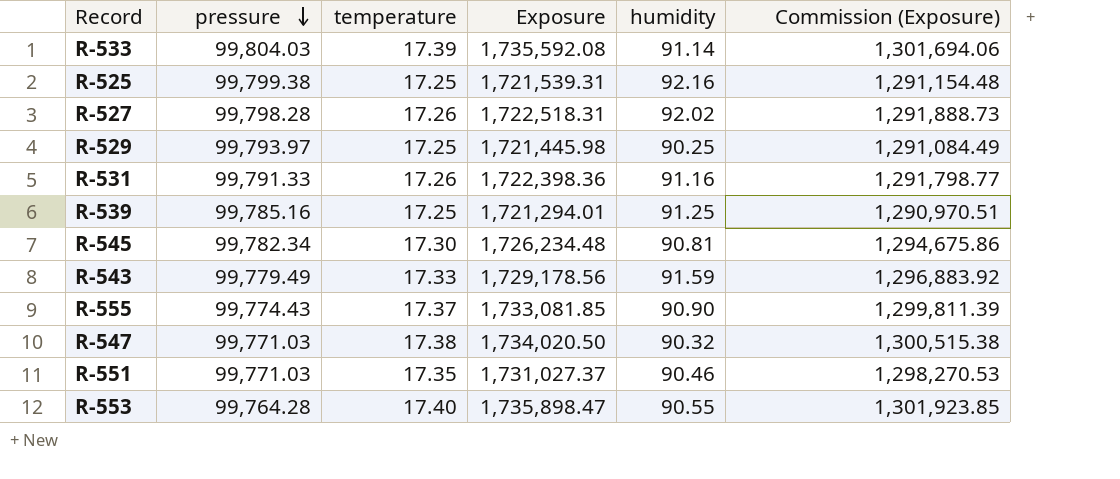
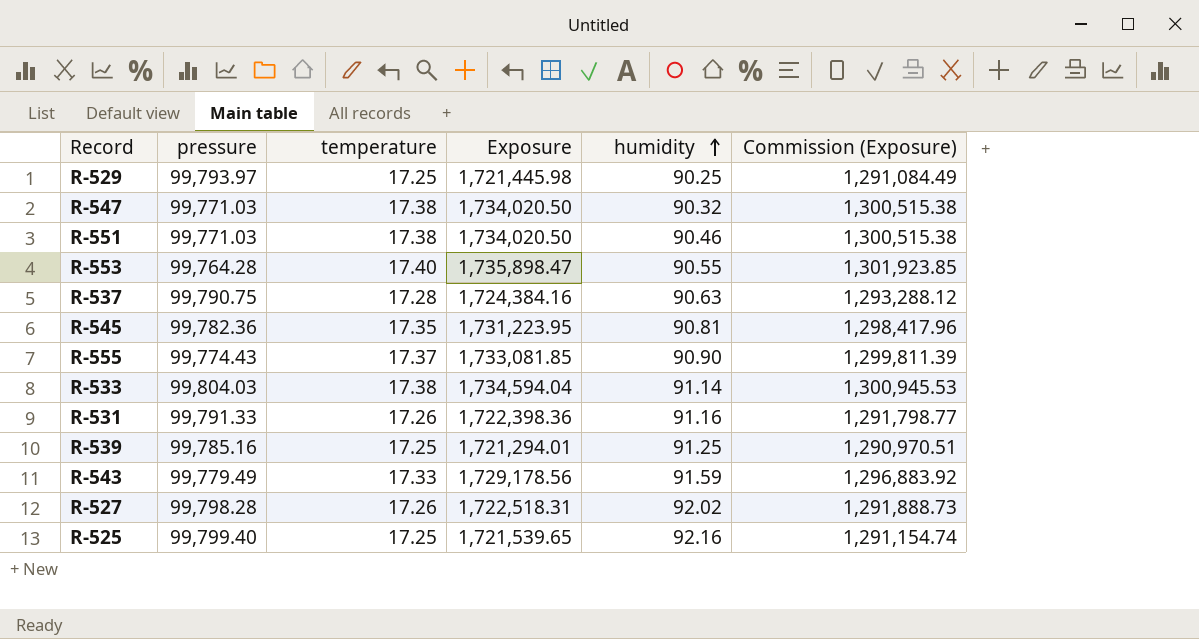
row order: pressure descending -> humidity ascending
R-551 | temperature: 17.35 -> 17.38
R-551 | Exposure: 1,731,027.37 -> 1,734,020.50
R-551 | Commission (Exposure): 1,298,270.53 -> 1,300,515.38
row R-537: none -> 99,790.75 | 17.28 | 1,724,384.16 | 90.63 | 1,293,288.12
R-545 | pressure: 99,782.34 -> 99,782.36
R-545 | temperature: 17.30 -> 17.35
R-545 | Exposure: 1,726,234.48 -> 1,731,223.95
R-545 | Commission (Exposure): 1,294,675.86 -> 1,298,417.96
R-533 | temperature: 17.39 -> 17.38
R-533 | Exposure: 1,735,592.08 -> 1,734,594.04
R-533 | Commission (Exposure): 1,301,694.06 -> 1,300,945.53
R-525 | pressure: 99,799.38 -> 99,799.40
R-525 | Exposure: 1,721,539.31 -> 1,721,539.65
R-525 | Commission (Exposure): 1,291,154.48 -> 1,291,154.74

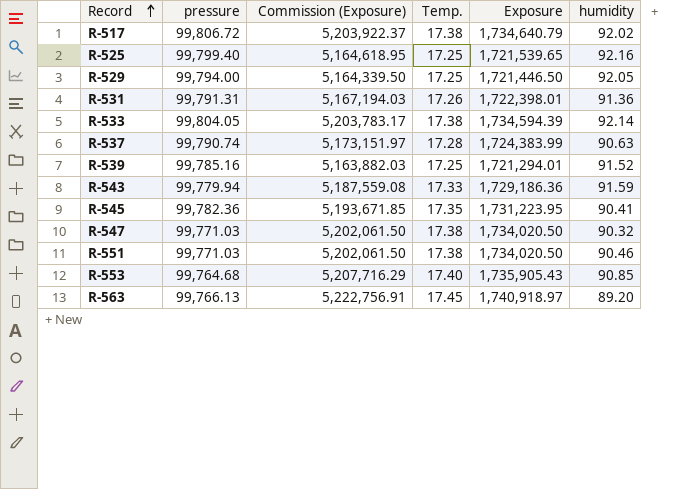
row order: humidity ascending -> Record ascending
column Commission (Exposure) | formula: [Exposure] * 0.75 -> [Exposure] * 3
column Commission (Exposure) | position: 6 -> 3
column name: temperature -> Temp.
row R-555: 99,774.43 | 17.37 | 1,733,081.85 | 90.90 | 1,299,811.39 -> none
row R-527: 99,798.28 | 17.26 | 1,722,518.31 | 92.02 | 1,291,888.73 -> none
row R-517: none -> 99,806.72 | 5,203,922.37 | 17.38 | 1,734,640.79 | 92.02
R-529 | pressure: 99,793.97 -> 99,794.00
R-529 | Exposure: 1,721,445.98 -> 1,721,446.50
R-529 | humidity: 90.25 -> 92.05
R-531 | pressure: 99,791.33 -> 99,791.31
R-531 | Exposure: 1,722,398.36 -> 1,722,398.01
R-531 | humidity: 91.16 -> 91.36
R-533 | pressure: 99,804.03 -> 99,804.05
R-533 | Exposure: 1,734,594.04 -> 1,734,594.39
R-533 | humidity: 91.14 -> 92.14
R-537 | pressure: 99,790.75 -> 99,790.74
R-537 | Exposure: 1,724,384.16 -> 1,724,383.99
R-539 | humidity: 91.25 -> 91.52
R-543 | pressure: 99,779.49 -> 99,779.94
R-543 | Exposure: 1,729,178.56 -> 1,729,186.36
R-545 | humidity: 90.81 -> 90.41
R-553 | pressure: 99,764.28 -> 99,764.68
R-553 | Exposure: 1,735,898.47 -> 1,735,905.43
R-553 | humidity: 90.55 -> 90.85
row R-563: none -> 99,766.13 | 5,222,756.91 | 17.45 | 1,740,918.97 | 89.20

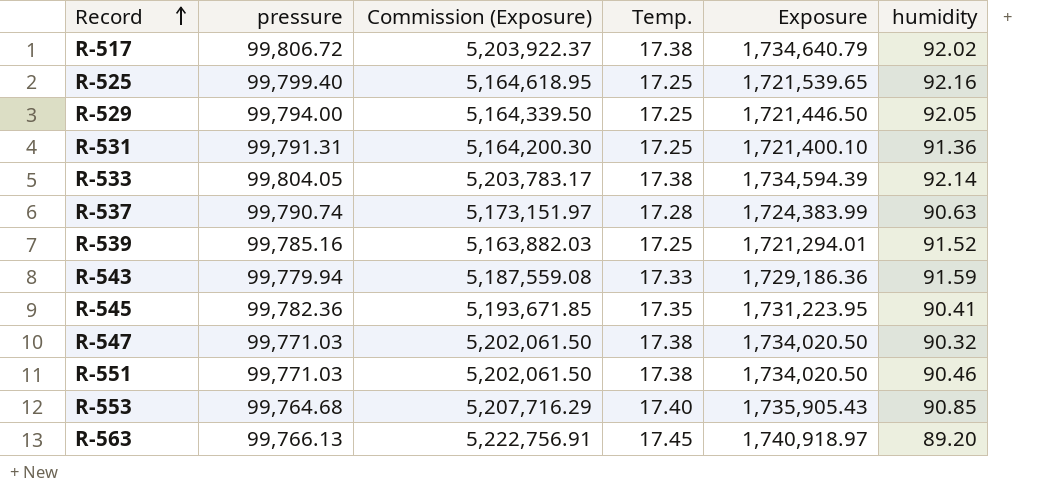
R-531 | Commission (Exposure): 5,167,194.03 -> 5,164,200.30
R-531 | Temp.: 17.26 -> 17.25
R-531 | Exposure: 1,722,398.01 -> 1,721,400.10

